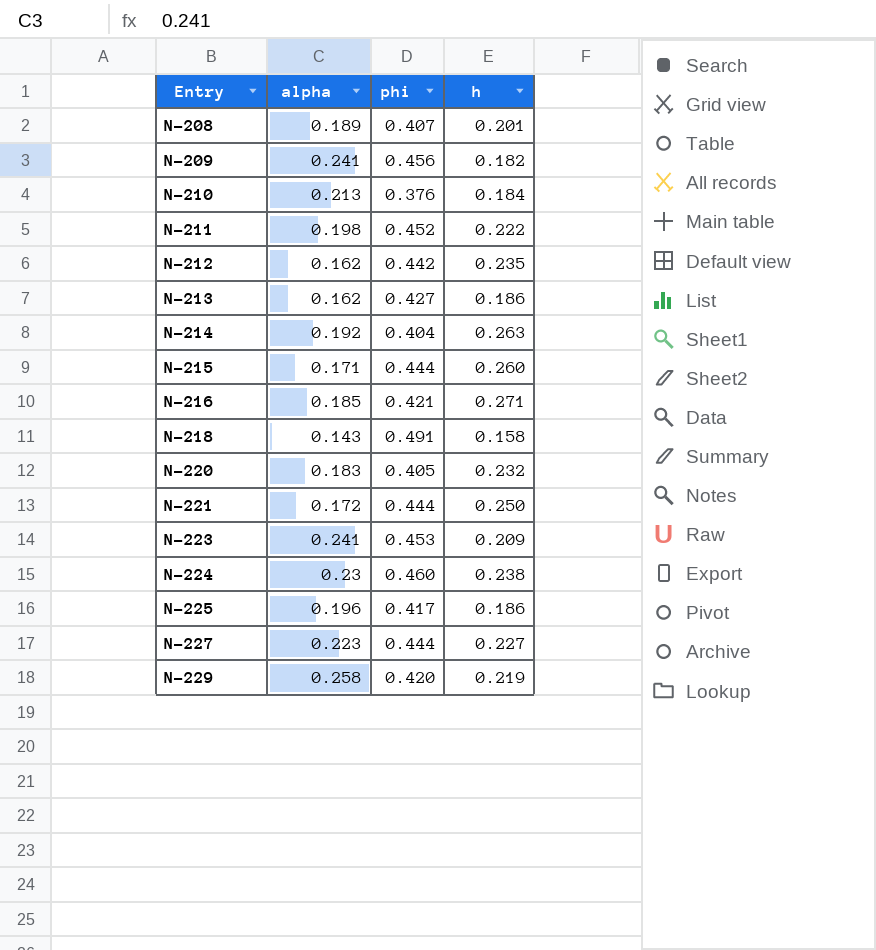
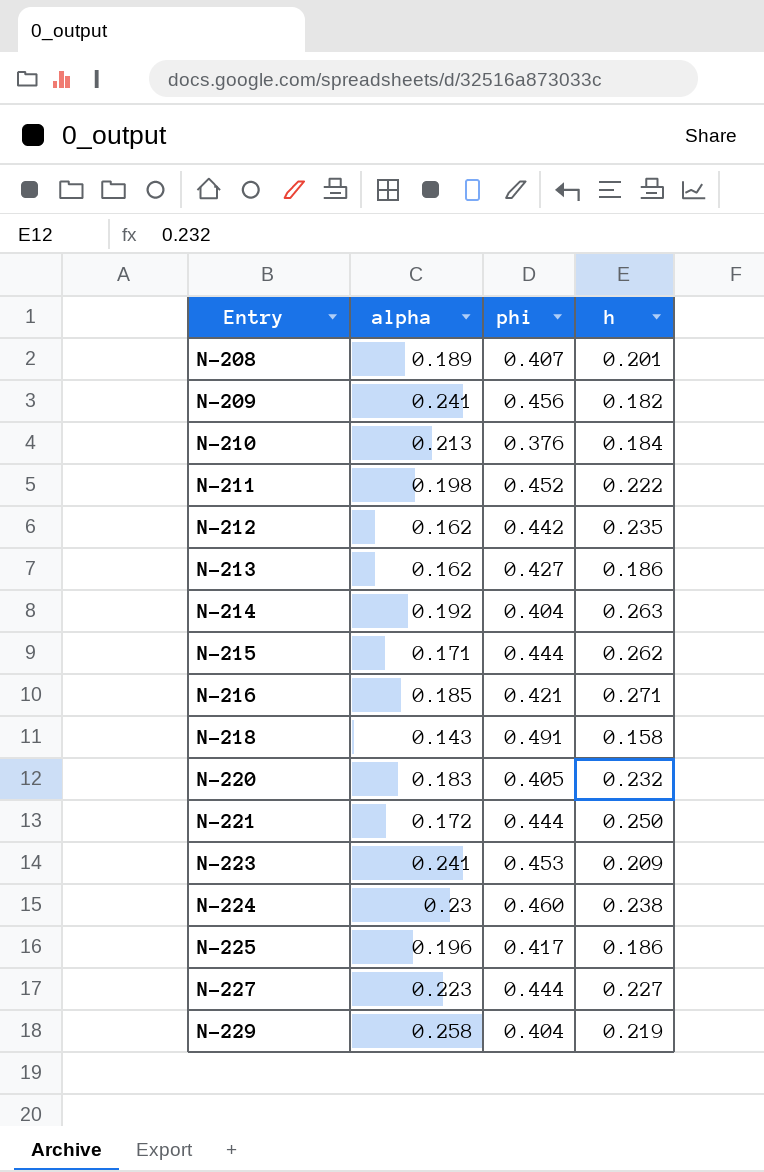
N-215 | h: 0.260 -> 0.262
N-229 | phi: 0.420 -> 0.404

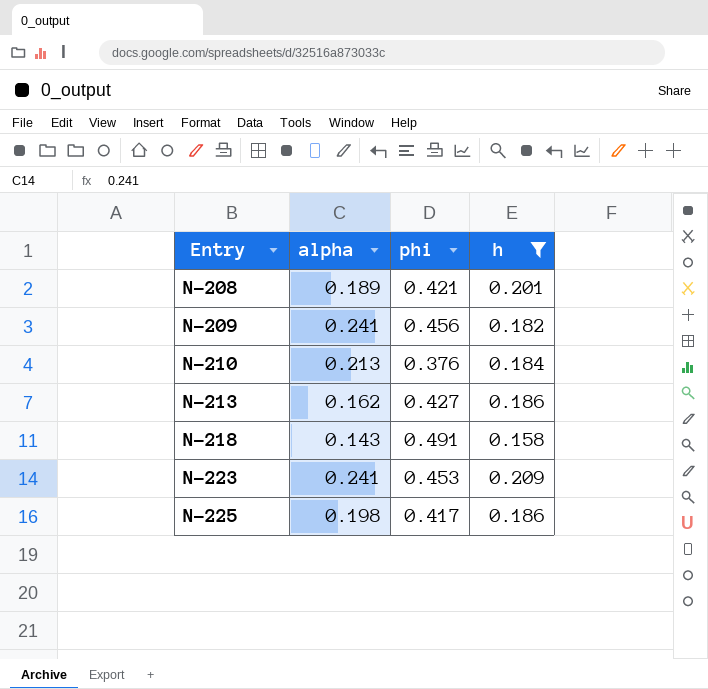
filter: none -> h <= 0.209
N-208 | phi: 0.407 -> 0.421
N-225 | alpha: 0.196 -> 0.198

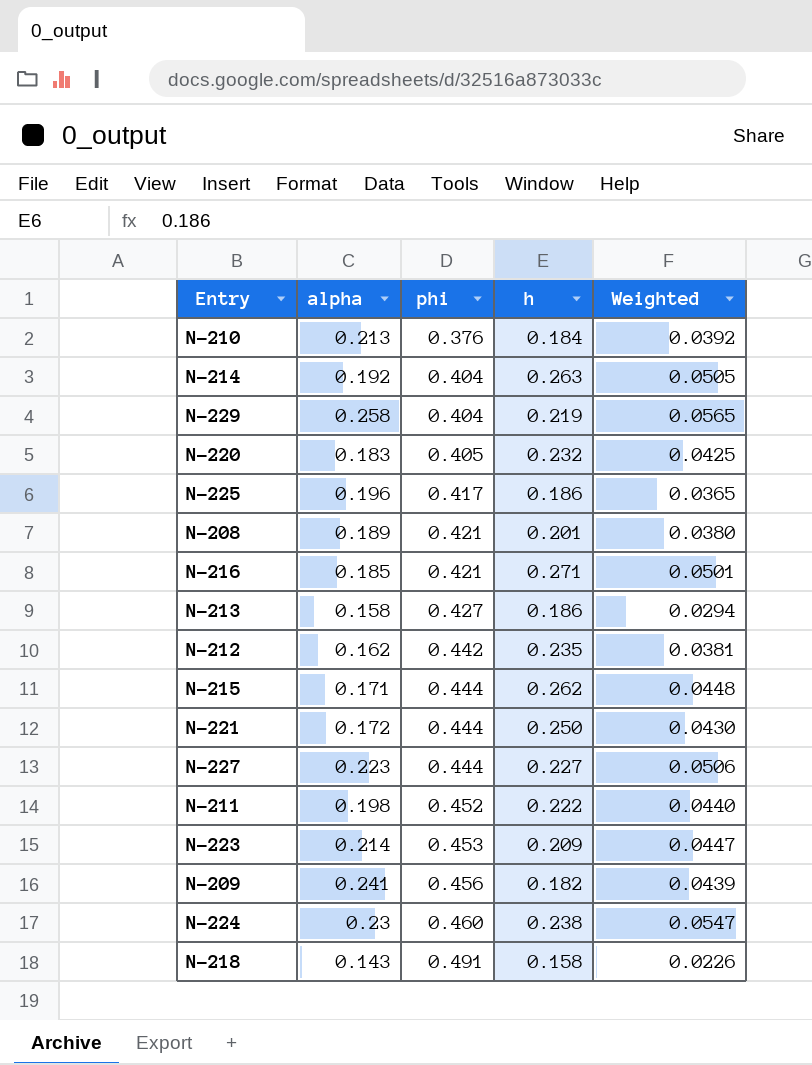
filter: h <= 0.209 -> none
row order: Entry ascending -> phi ascending
column Weighted | formula: none -> [alpha] * [h]
N-225 | alpha: 0.198 -> 0.196
N-213 | alpha: 0.162 -> 0.158
N-223 | alpha: 0.241 -> 0.214

